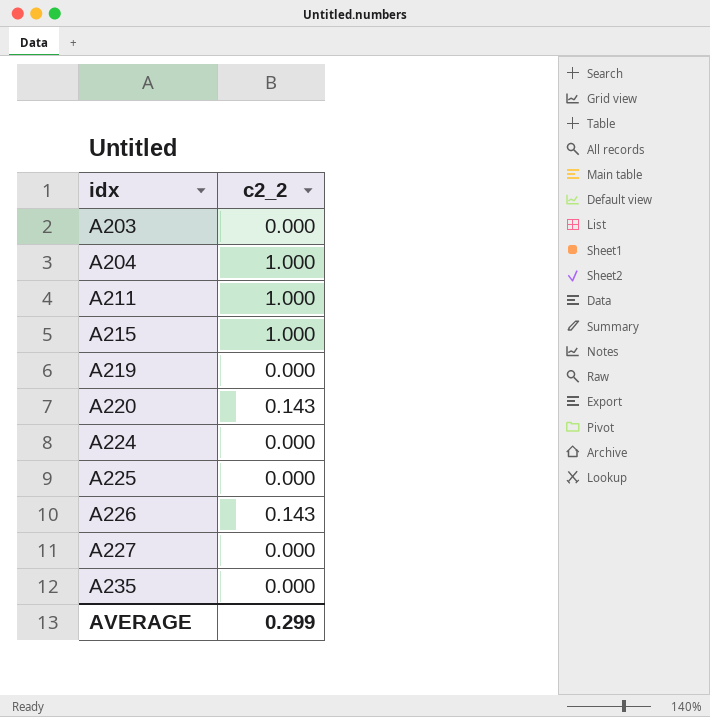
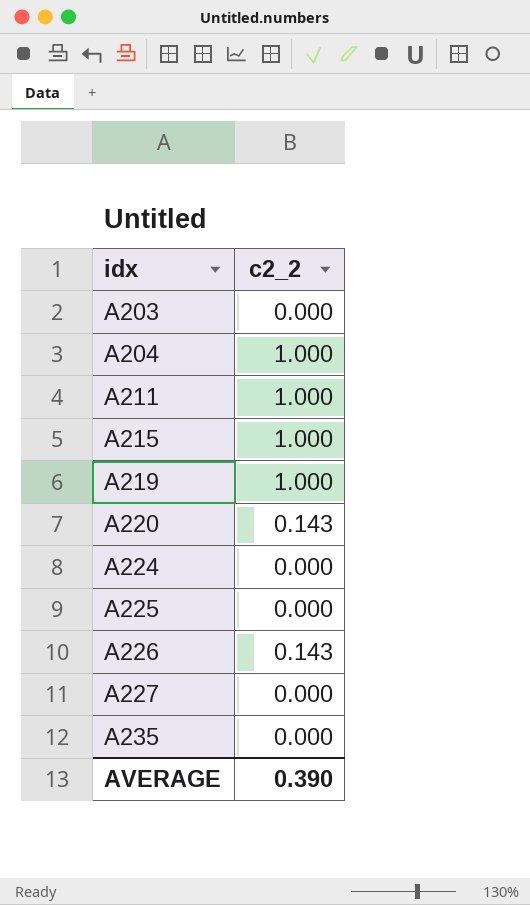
A219 | c2_2: 0.000 -> 1.000
AVERAGE | c2_2: 0.299 -> 0.390

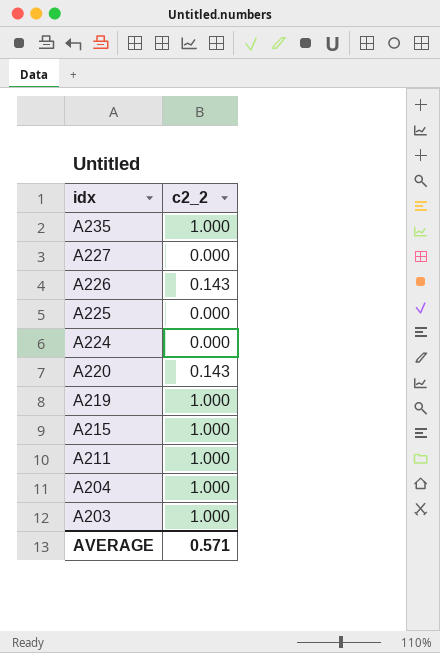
row order: idx ascending -> idx descending
A235 | c2_2: 0.000 -> 1.000
A203 | c2_2: 0.000 -> 1.000
AVERAGE | c2_2: 0.390 -> 0.571

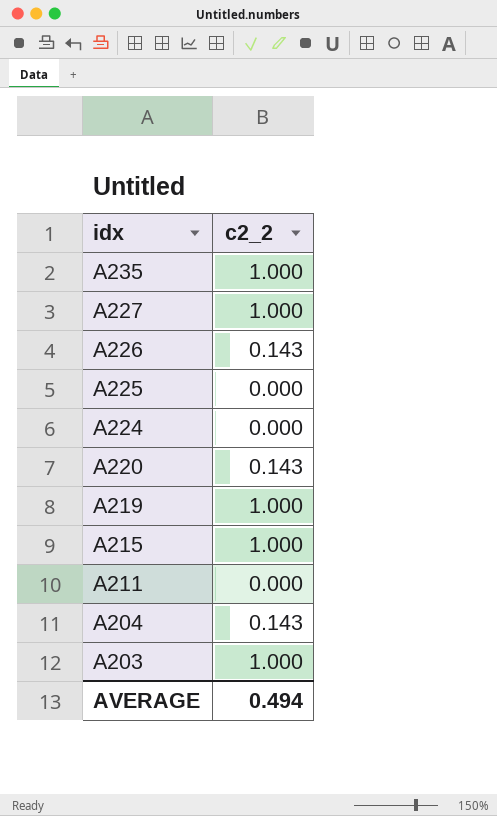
A227 | c2_2: 0.000 -> 1.000
A211 | c2_2: 1.000 -> 0.000
A204 | c2_2: 1.000 -> 0.143
AVERAGE | c2_2: 0.571 -> 0.494

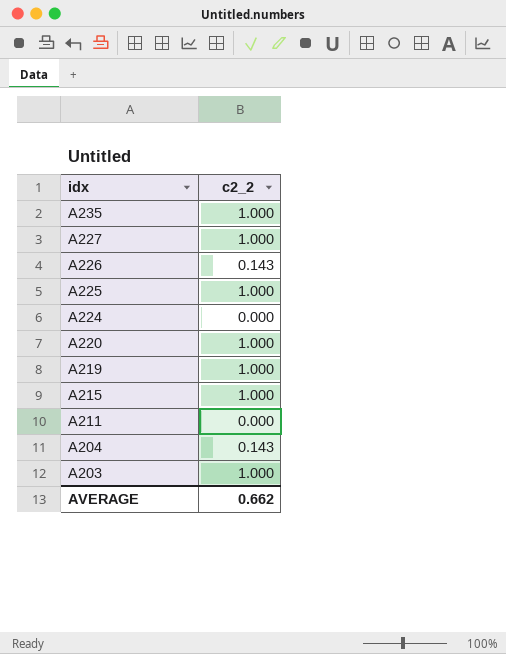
A225 | c2_2: 0.000 -> 1.000
A220 | c2_2: 0.143 -> 1.000
AVERAGE | c2_2: 0.494 -> 0.662

